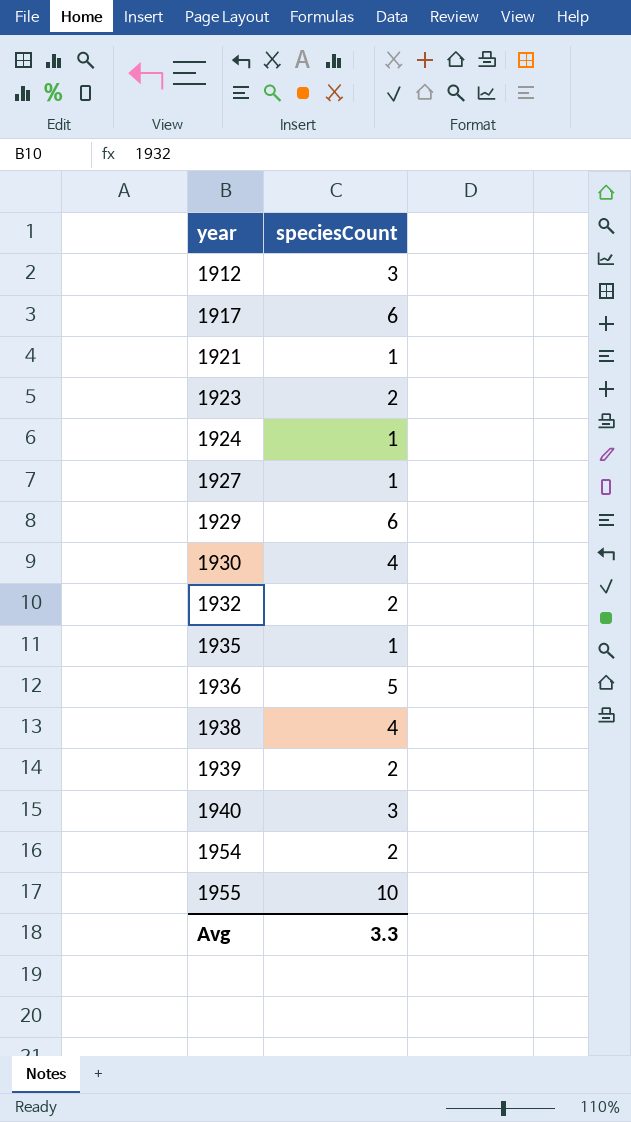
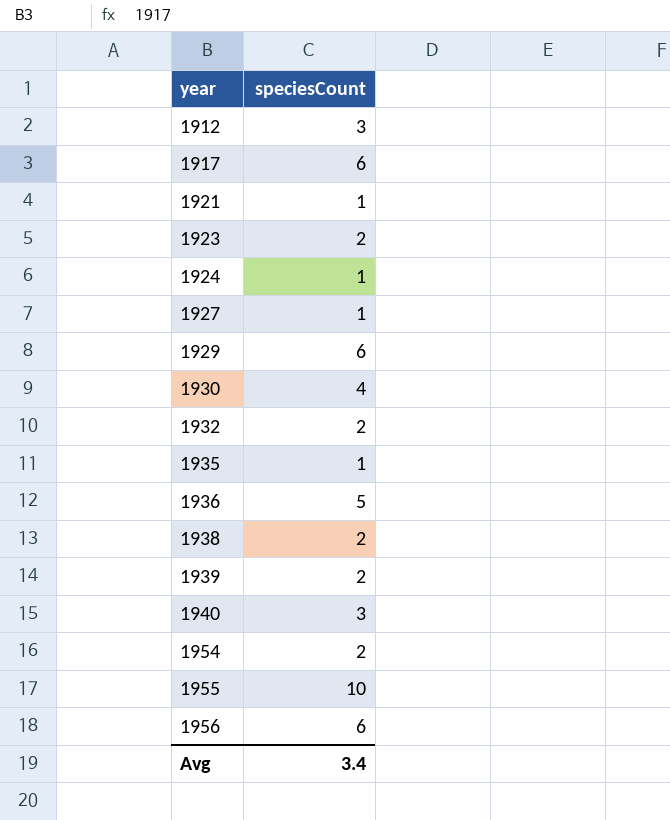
1938 | speciesCount: 4 -> 2
row 1956: none -> 6
Avg | speciesCount: 3.3 -> 3.4

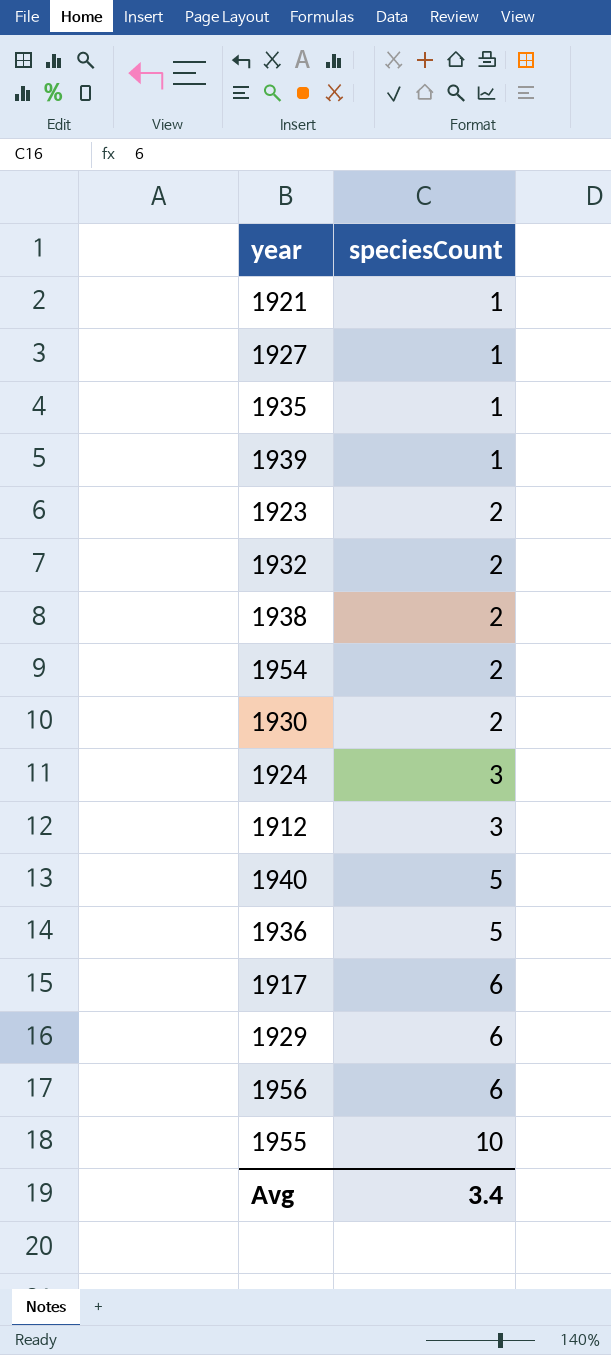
row order: year ascending -> speciesCount ascending
1939 | speciesCount: 2 -> 1
1930 | speciesCount: 4 -> 2
1924 | speciesCount: 1 -> 3
1940 | speciesCount: 3 -> 5

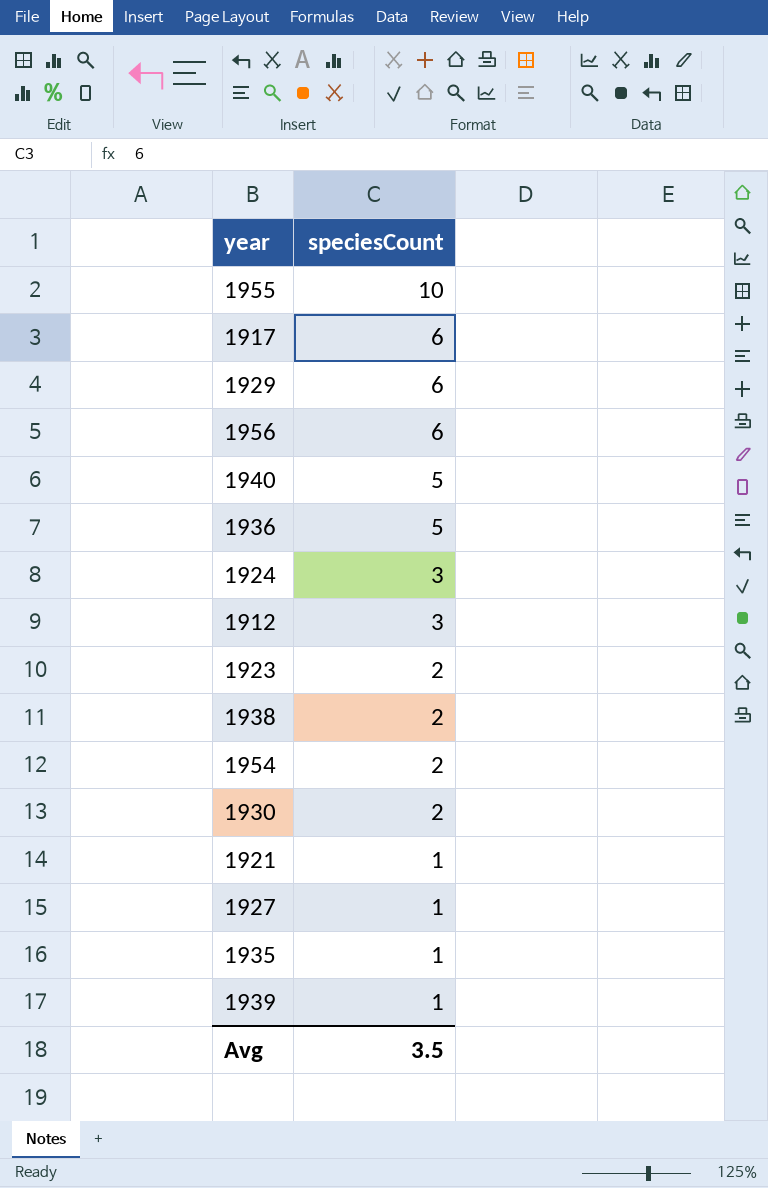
row order: speciesCount ascending -> speciesCount descending
row 1932: 2 -> none
Avg | speciesCount: 3.4 -> 3.5

